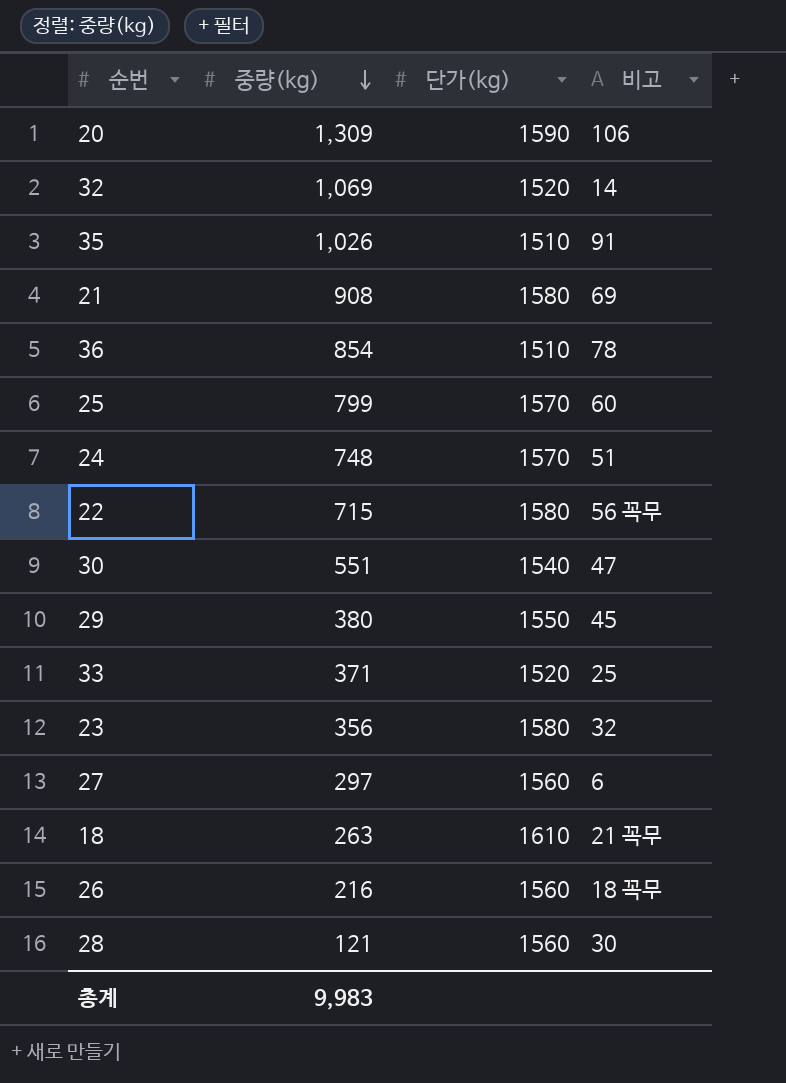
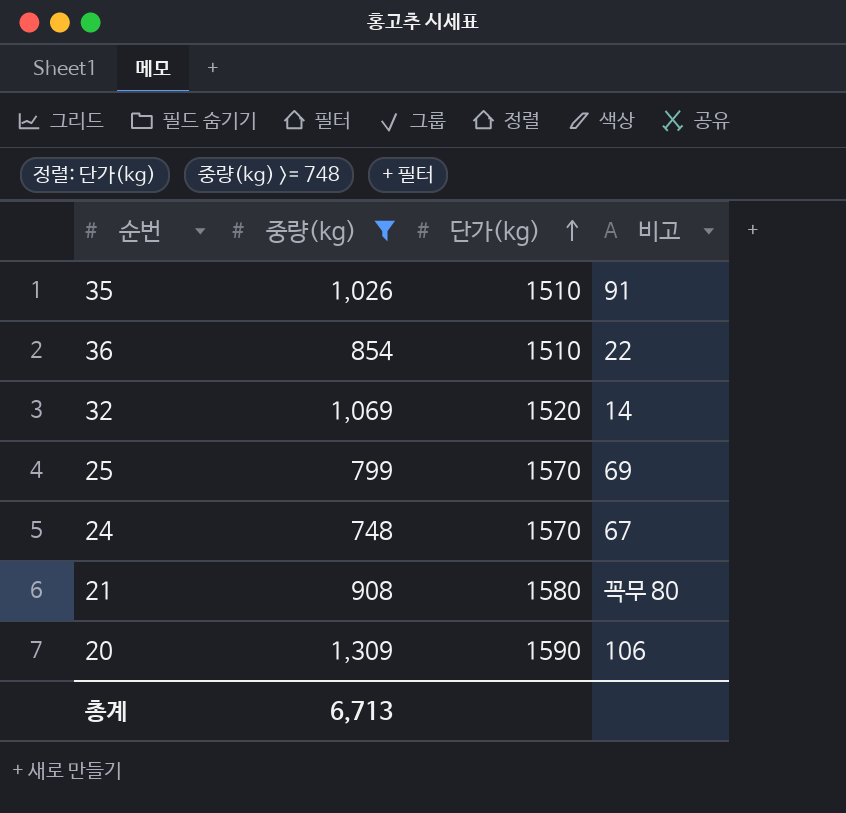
filter: none -> 중량(kg) >= 748
row order: 중량(kg) descending -> 단가(kg) ascending
36 | 비고: 78 -> 22
25 | 비고: 60 -> 69
24 | 비고: 51 -> 67
21 | 비고: 69 -> 꼭무 80
총계 | 중량(kg): 9,983 -> 6,713

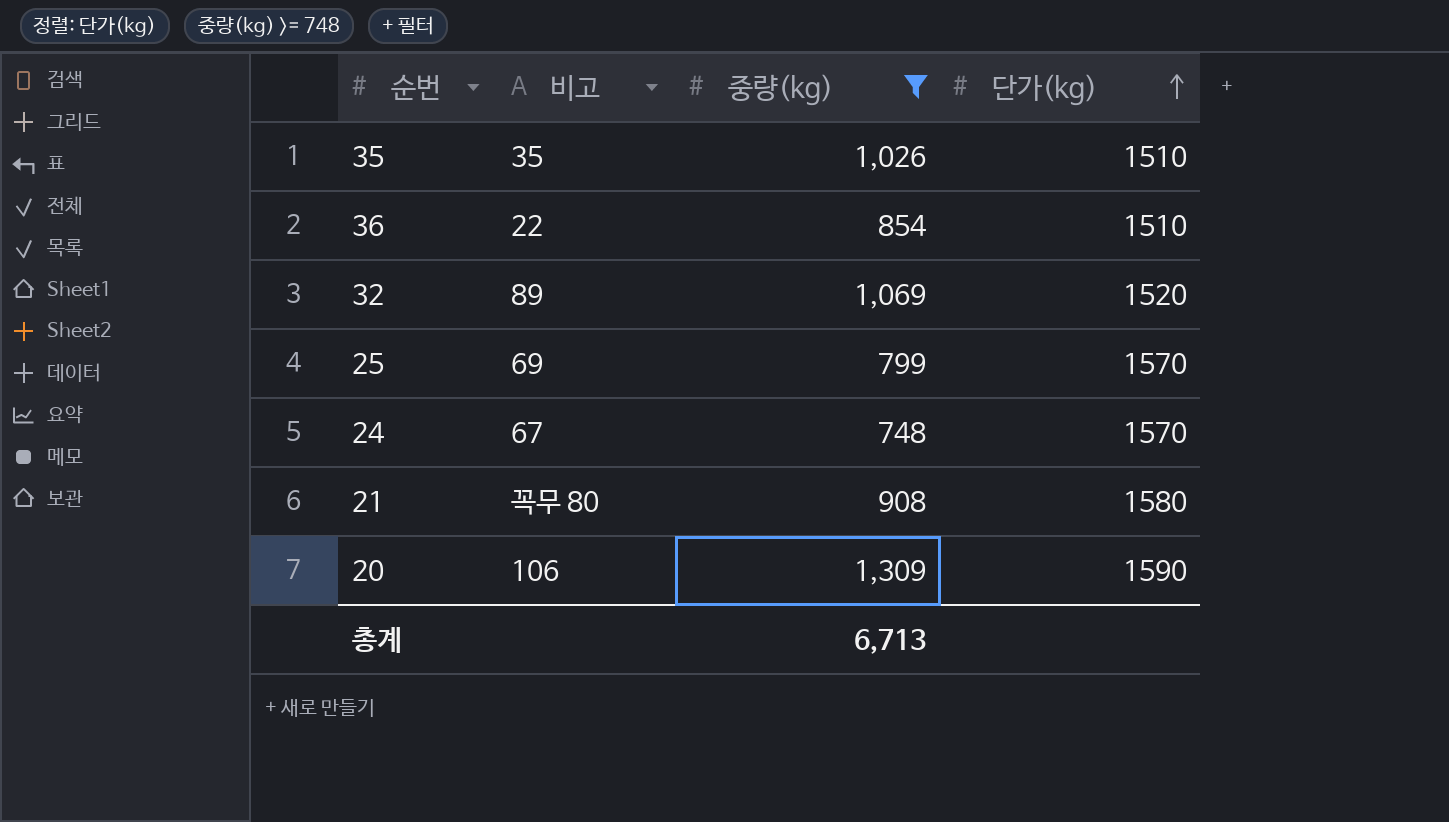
column 비고 | position: 4 -> 2
35 | 비고: 91 -> 35
32 | 비고: 14 -> 89

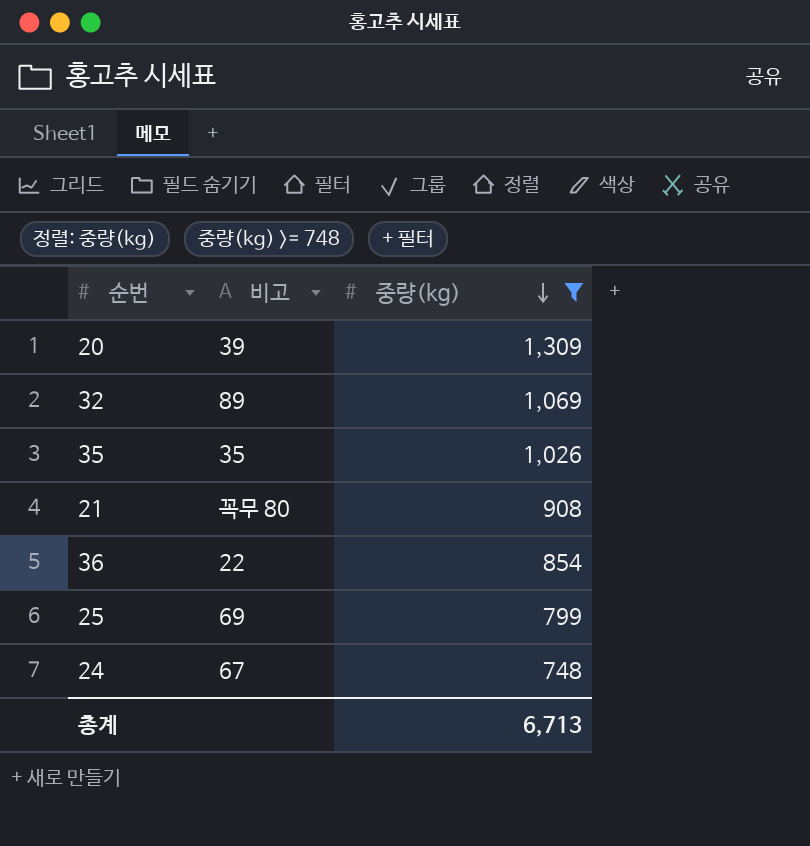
row order: 단가(kg) ascending -> 중량(kg) descending
column 단가(kg) | position: 4 -> none
20 | 비고: 106 -> 39

